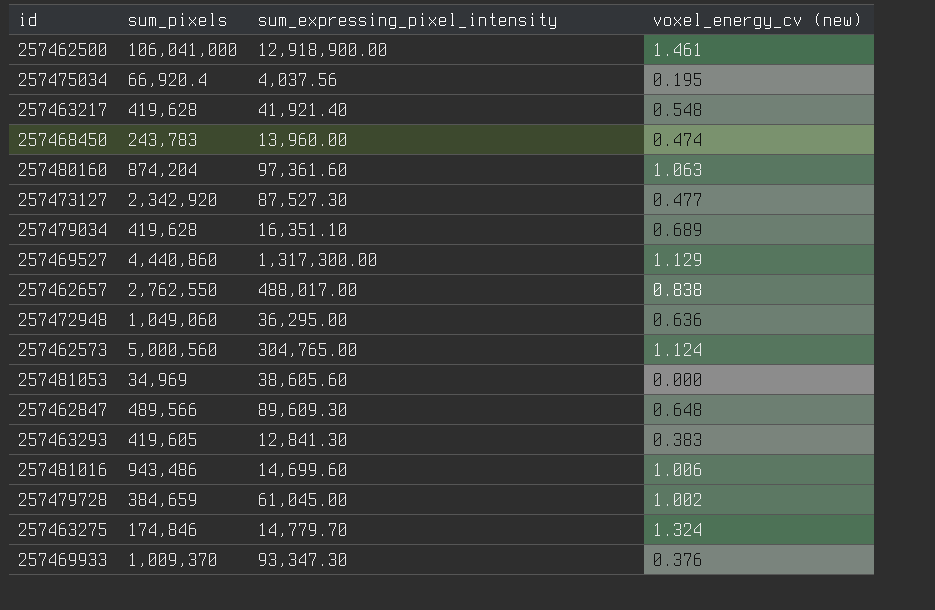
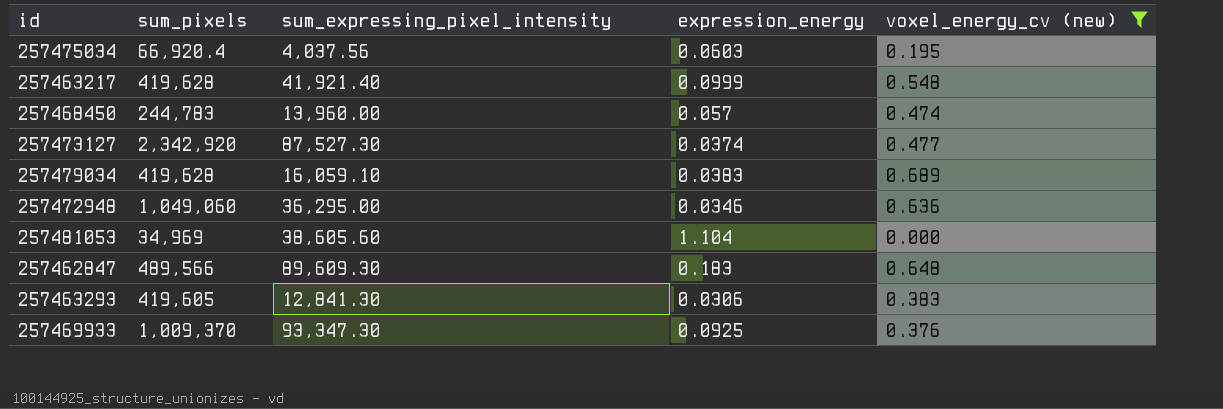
filter: none -> voxel_energy_cv (new) <= 0.689
column expression_energy | formula: none -> [sum_expressing_pixel_intensity] / [sum_pixels]
257468450 | sum_pixels: 243,783 -> 244,783
257479034 | sum_expressing_pixel_intensity: 16,351.10 -> 16,059.10

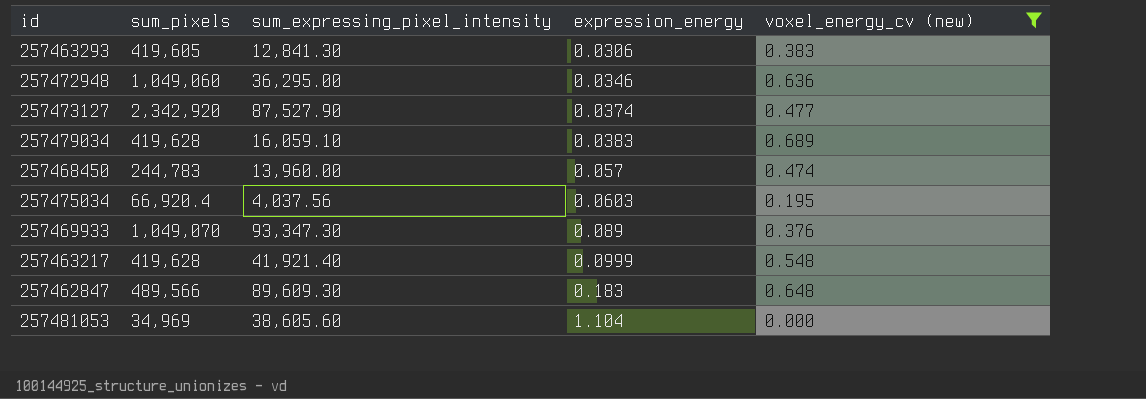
row order: none -> expression_energy ascending
257473127 | sum_expressing_pixel_intensity: 87,527.30 -> 87,527.90
257469933 | sum_pixels: 1,009,370 -> 1,049,070
257469933 | expression_energy: 0.0925 -> 0.089

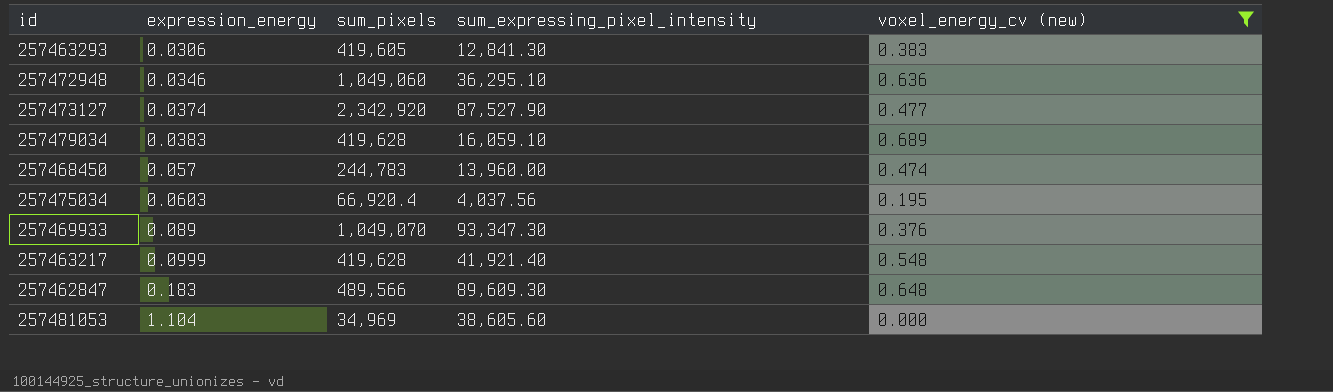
column expression_energy | position: 4 -> 2
257472948 | sum_expressing_pixel_intensity: 36,295.00 -> 36,295.10

